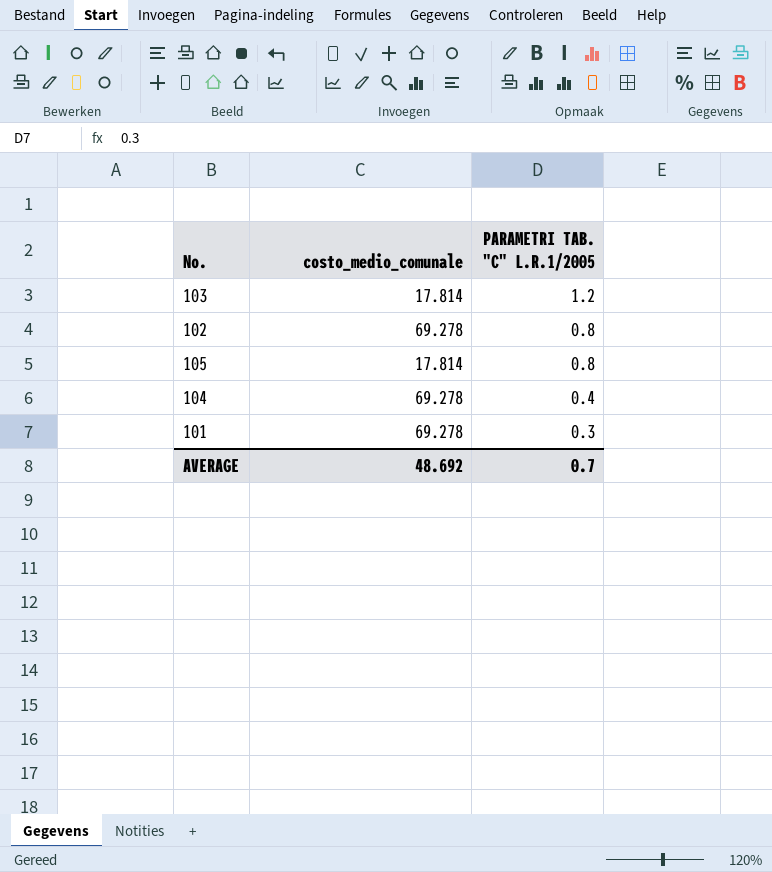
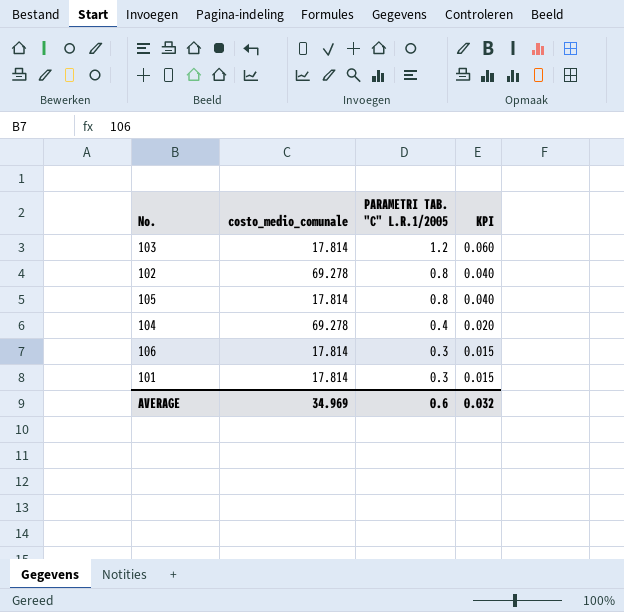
column KPI | formula: none -> [PARAMETRI TAB. "C" L.R.1/2005] * 0.05
row 106: none -> 17.814 | 0.3 | 0.015
101 | costo_medio_comunale: 69.278 -> 17.814
AVERAGE | costo_medio_comunale: 48.692 -> 34.969
AVERAGE | PARAMETRI TAB. "C" L.R.1/2005: 0.7 -> 0.6

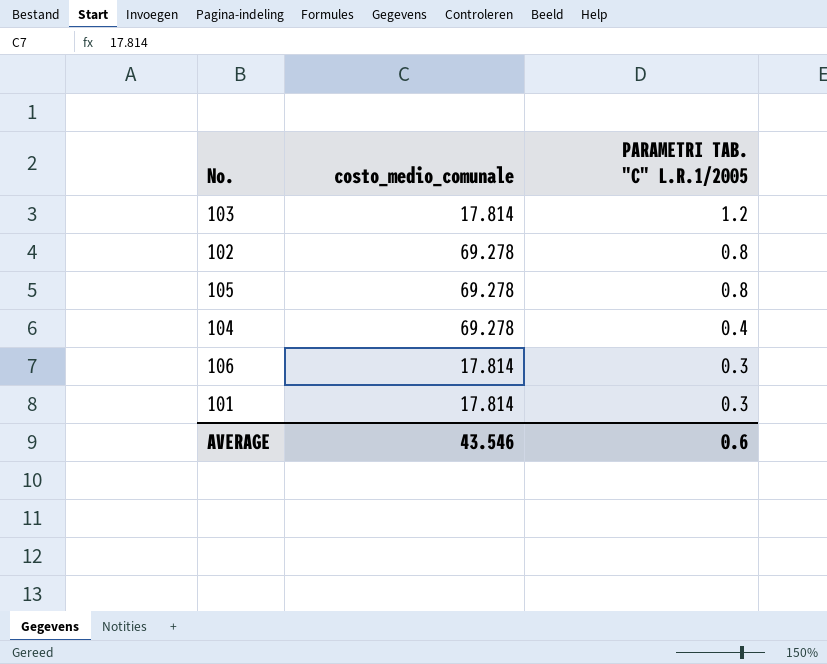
column KPI | formula: [PARAMETRI TAB. "C" L.R.1/2005] * 0.05 -> none
105 | costo_medio_comunale: 17.814 -> 69.278
AVERAGE | costo_medio_comunale: 34.969 -> 43.546

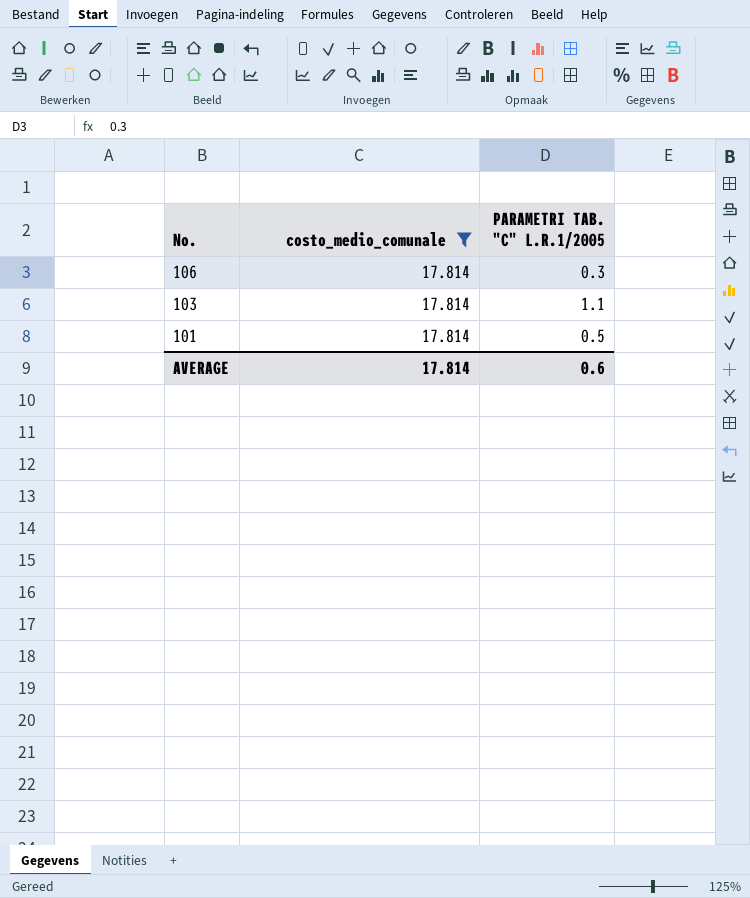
filter: none -> costo_medio_comunale = 17.814
row order: PARAMETRI TAB. "C" L.R.1/2005 descending -> No. descending
103 | PARAMETRI TAB. "C" L.R.1/2005: 1.2 -> 1.1
101 | PARAMETRI TAB. "C" L.R.1/2005: 0.3 -> 0.5
AVERAGE | costo_medio_comunale: 43.546 -> 17.814

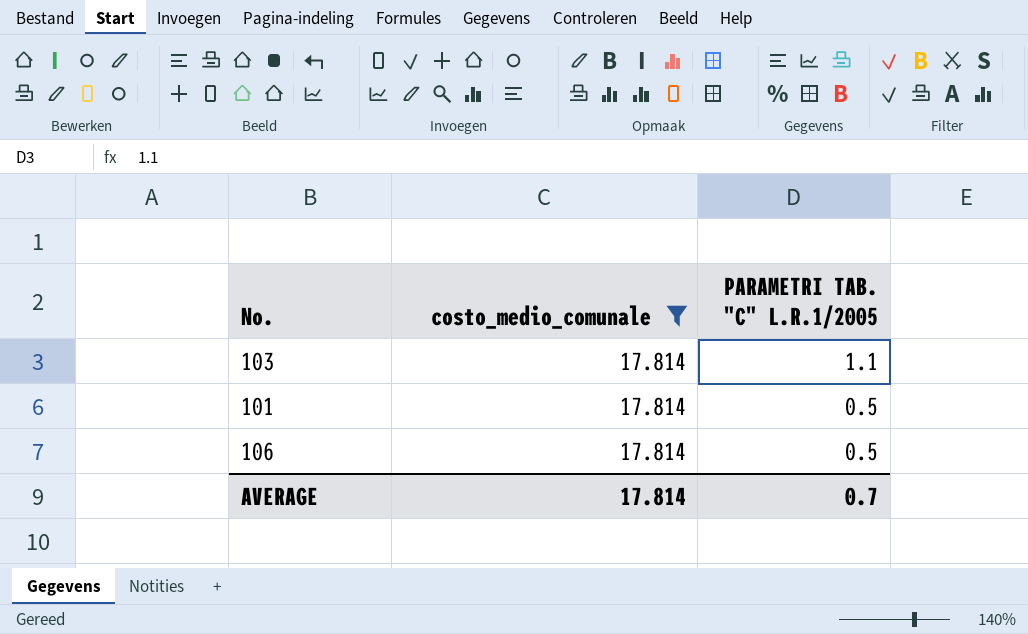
row order: No. descending -> PARAMETRI TAB. "C" L.R.1/2005 descending
106 | PARAMETRI TAB. "C" L.R.1/2005: 0.3 -> 0.5
AVERAGE | PARAMETRI TAB. "C" L.R.1/2005: 0.6 -> 0.7

